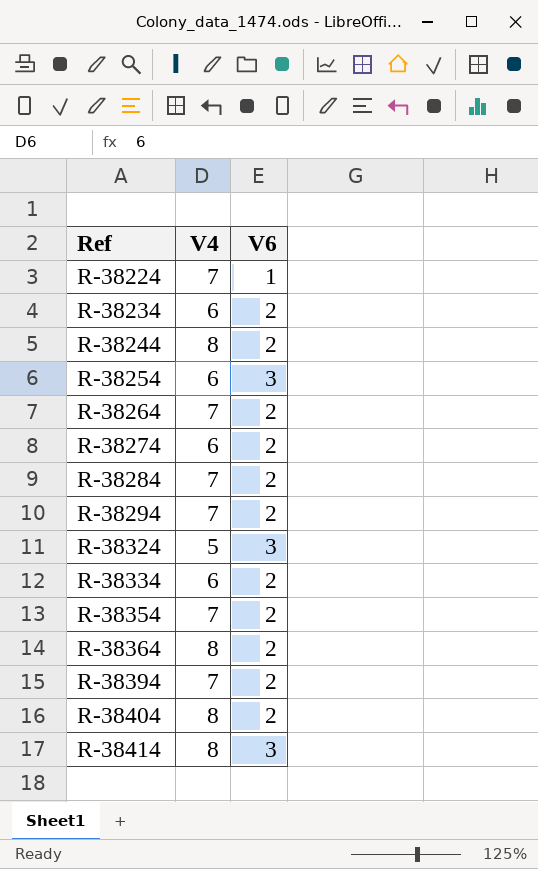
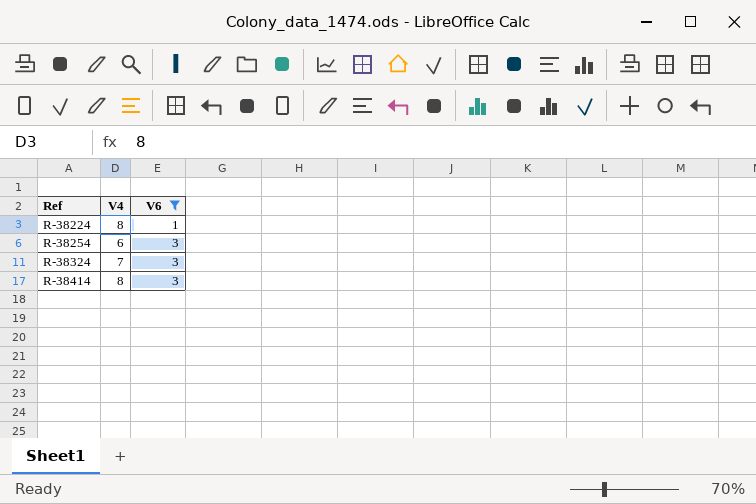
filter: none -> V6 != 2
R-38224 | V4: 7 -> 8
R-38324 | V4: 5 -> 7

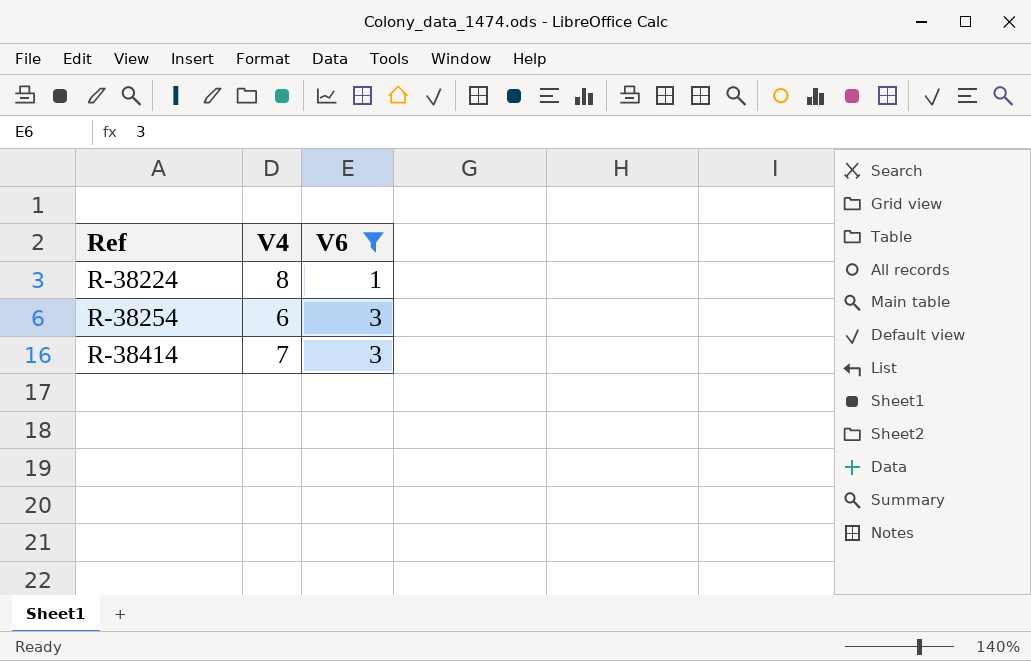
row R-38324: 7 | 3 -> none
R-38414 | V4: 8 -> 7

